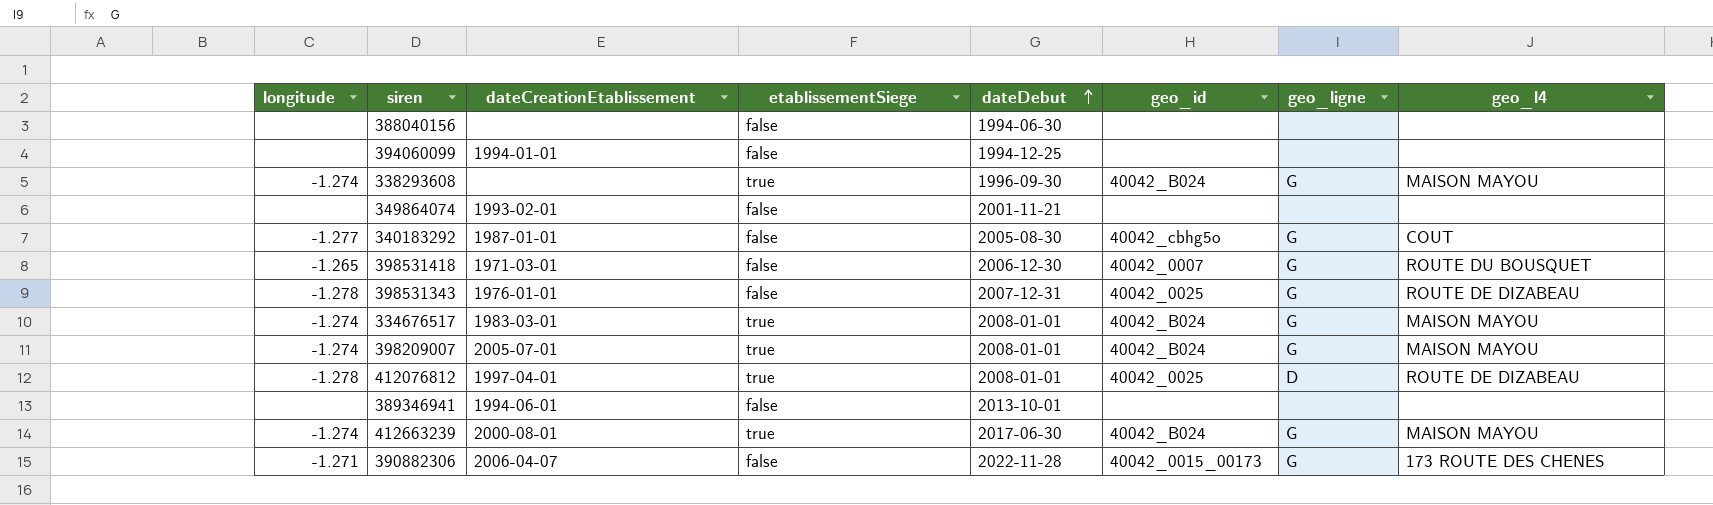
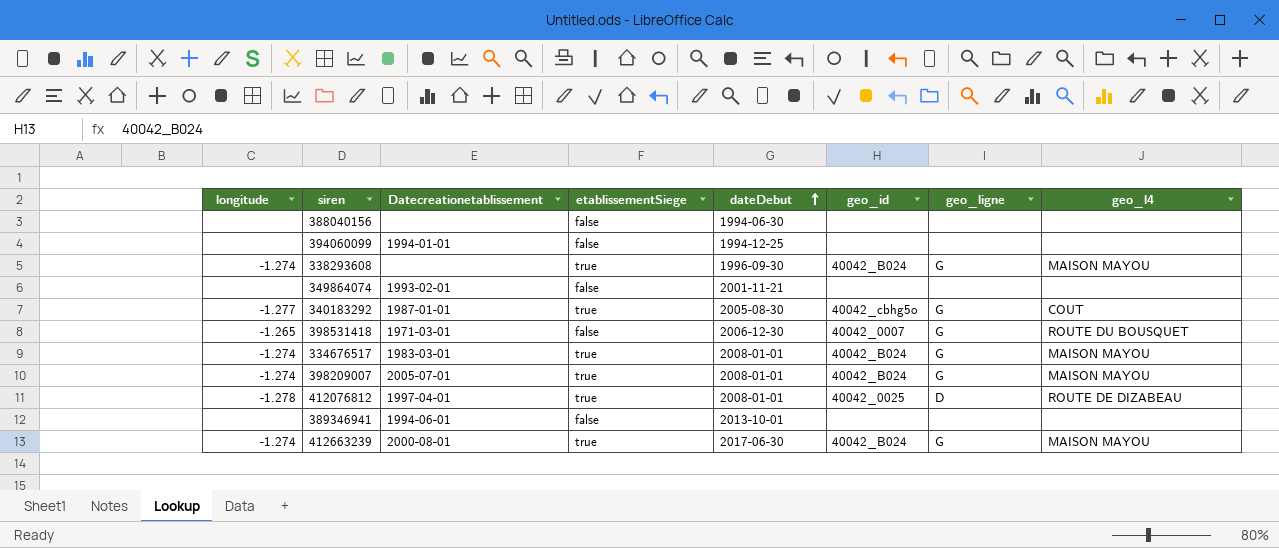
column name: dateCreationEtablissement -> Datecreationetablissement
row 398531343: -1.278 | 1976-01-01 | false | 2007-12-31 | 40042_0025 | G | ROUTE DE DIZABEAU -> none
row 390882306: -1.271 | 2006-04-07 | false | 2022-11-28 | 40042_0015_00173 | G | 173 ROUTE DES CHENES -> none
340183292 | etablissementSiege: false -> true

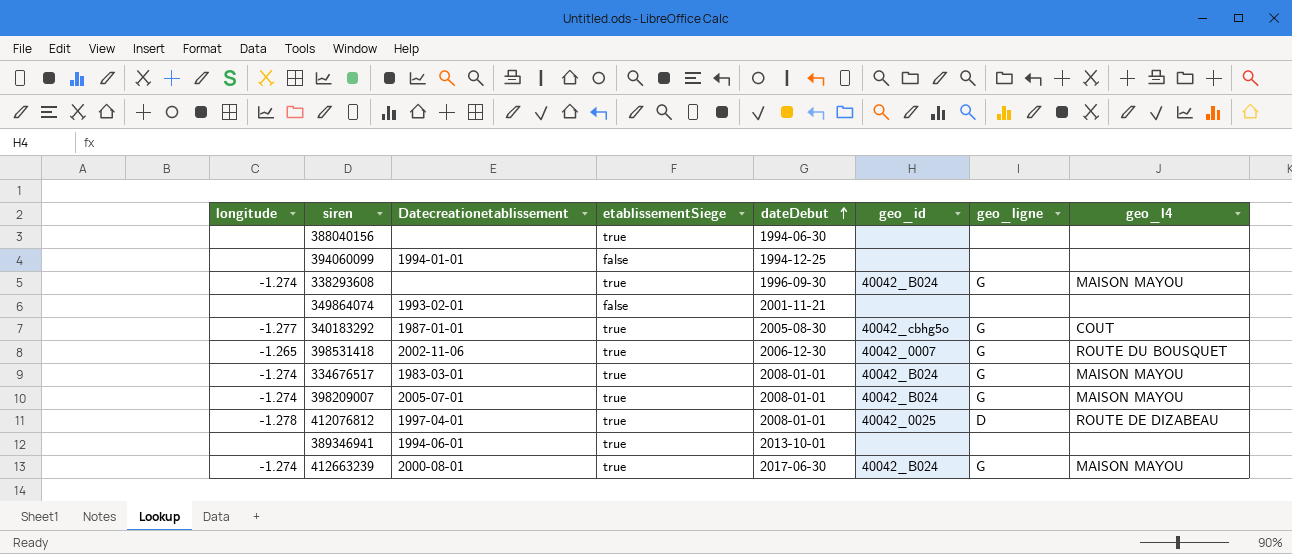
388040156 | etablissementSiege: false -> true
398531418 | Datecreationetablissement: 1971-03-01 -> 2002-11-06
398531418 | etablissementSiege: false -> true
389346941 | etablissementSiege: false -> true

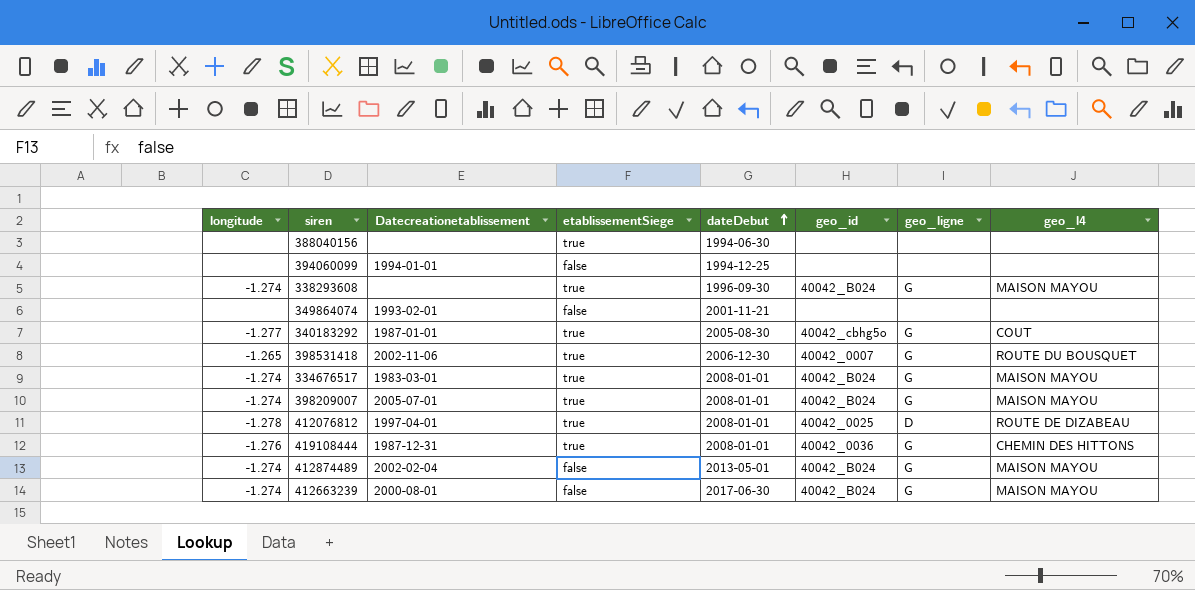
row 389346941: none | 1994-06-01 | true | 2013-10-01 | none | none | none -> none
row 419108444: none -> -1.276 | 1987-12-31 | true | 2008-01-01 | 40042_0036 | G | CHEMIN DES HITTONS
row 412874489: none -> -1.274 | 2002-02-04 | false | 2013-05-01 | 40042_B024 | G | MAISON MAYOU
412663239 | etablissementSiege: true -> false

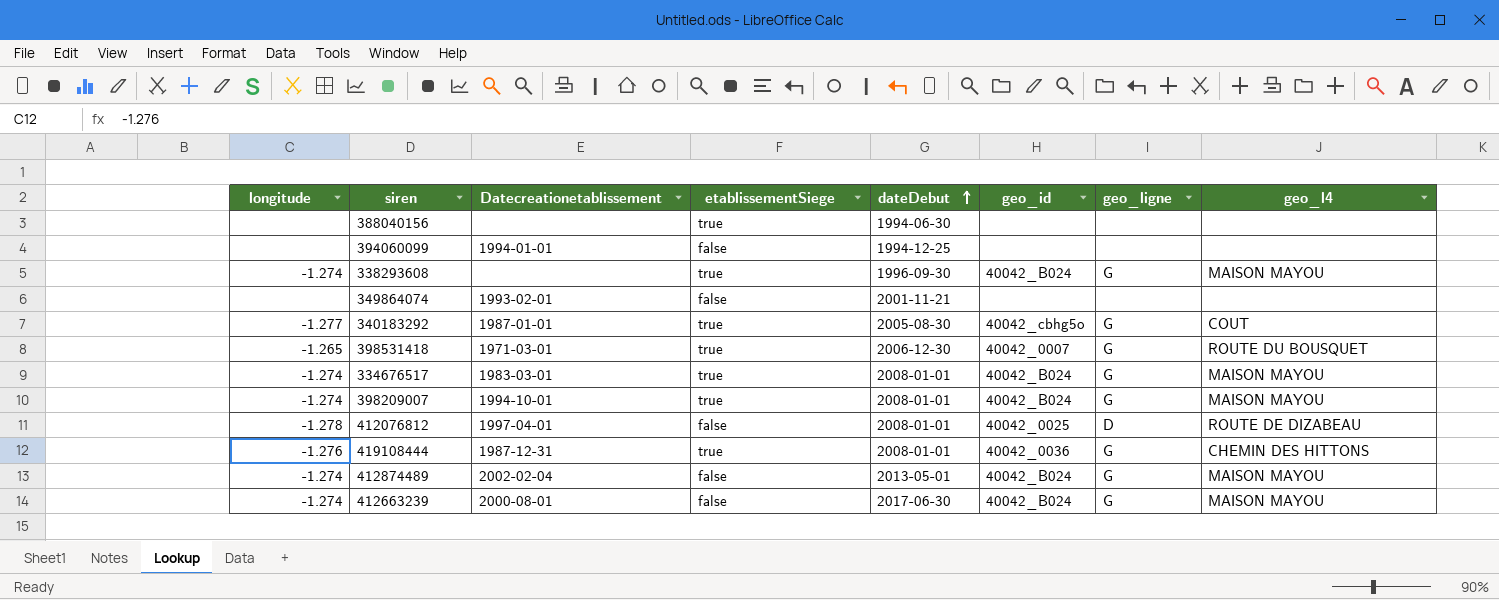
398531418 | Datecreationetablissement: 2002-11-06 -> 1971-03-01
398209007 | Datecreationetablissement: 2005-07-01 -> 1994-10-01
412076812 | etablissementSiege: true -> false

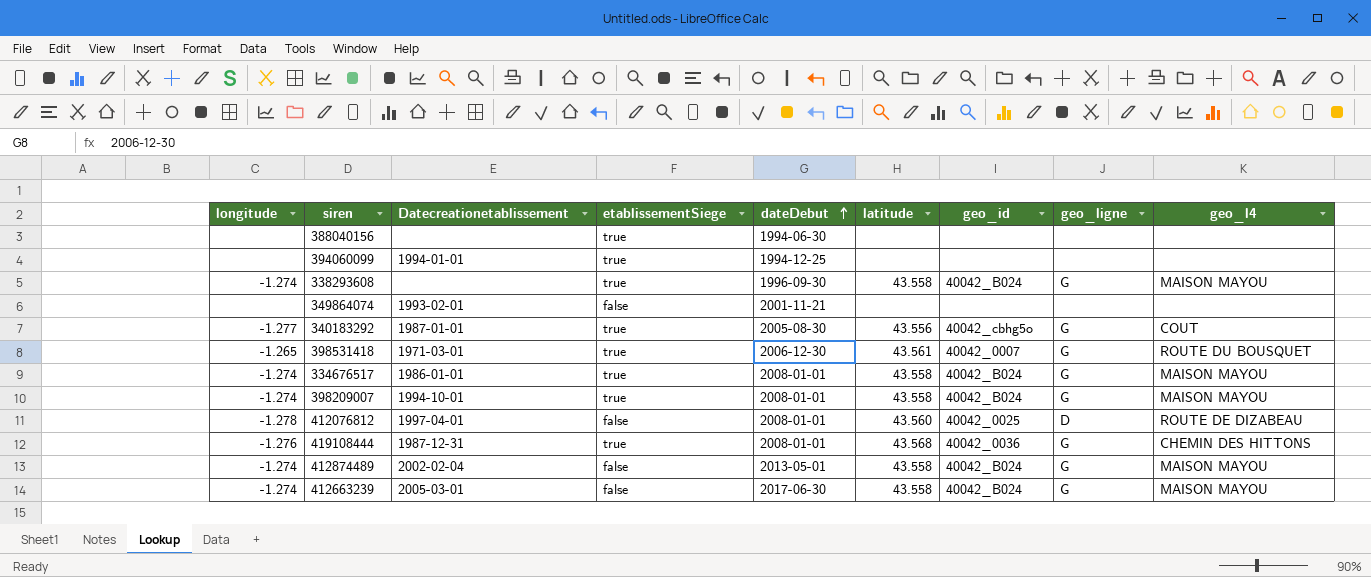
column latitude | position: none -> 6
394060099 | etablissementSiege: false -> true
334676517 | Datecreationetablissement: 1983-03-01 -> 1986-01-01
412663239 | Datecreationetablissement: 2000-08-01 -> 2005-03-01

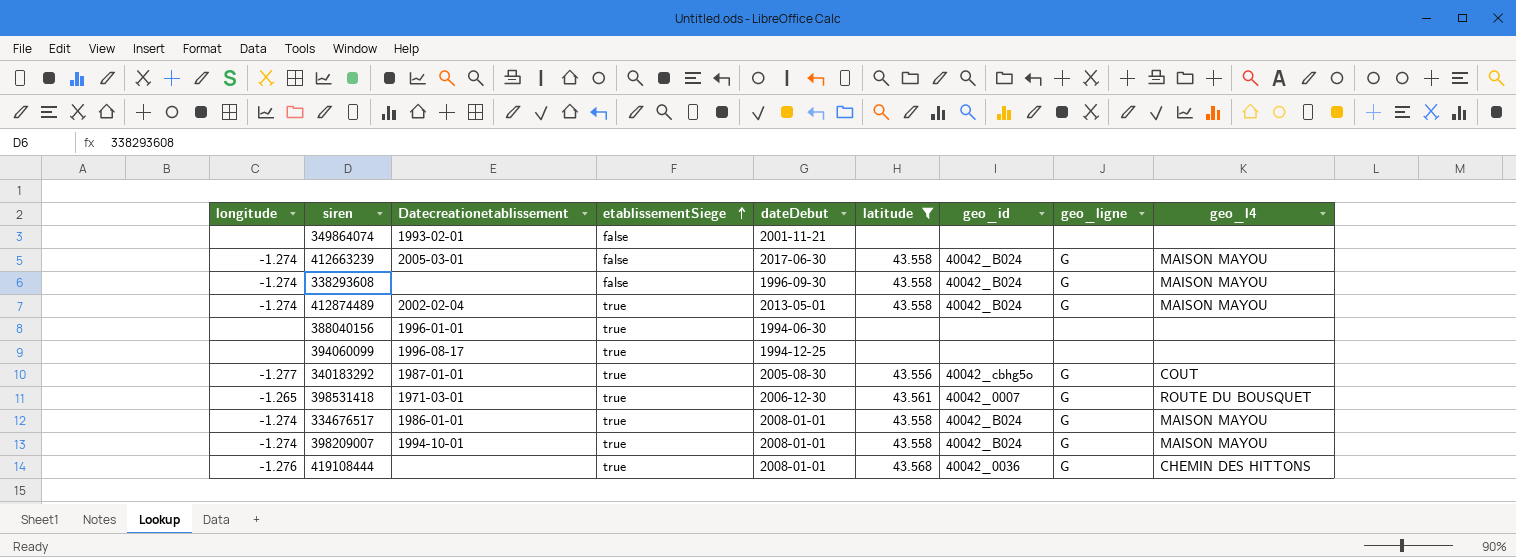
filter: none -> latitude != 43.560
row order: dateDebut ascending -> etablissementSiege ascending
338293608 | etablissementSiege: true -> false
412874489 | etablissementSiege: false -> true
388040156 | Datecreationetablissement: none -> 1996-01-01
394060099 | Datecreationetablissement: 1994-01-01 -> 1996-08-17
419108444 | Datecreationetablissement: 1987-12-31 -> none

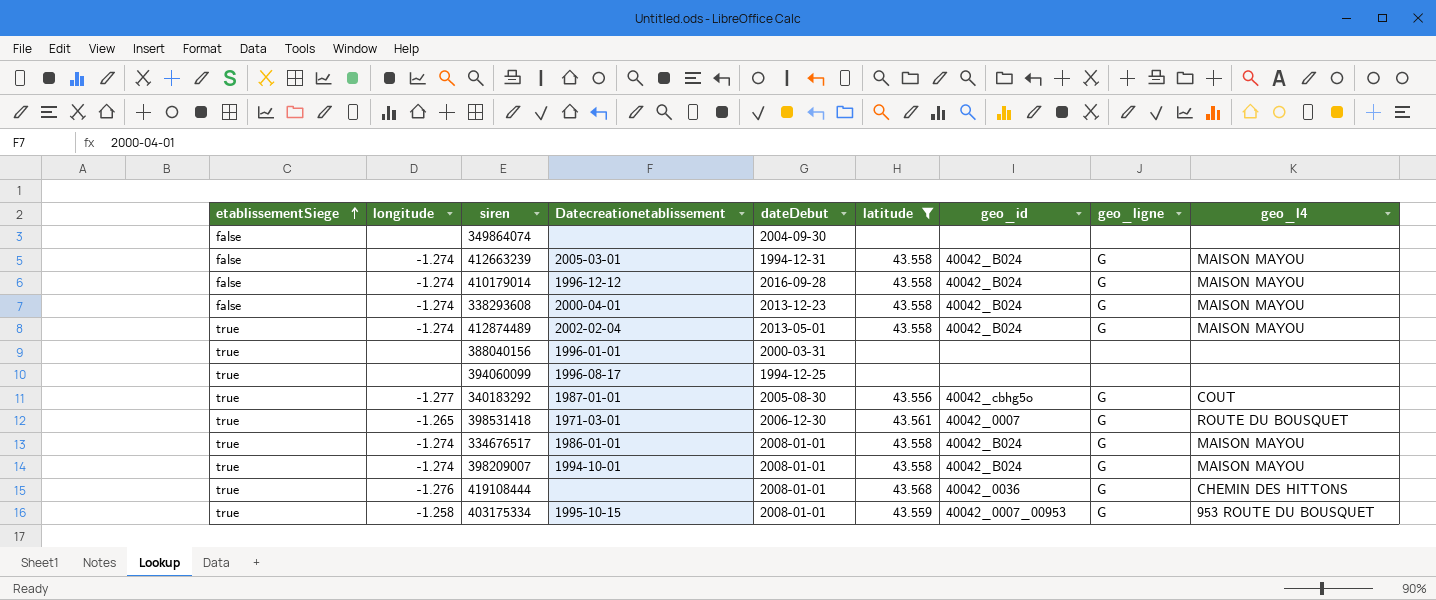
column etablissementSiege | position: 4 -> 1
349864074 | Datecreationetablissement: 1993-02-01 -> none
349864074 | dateDebut: 2001-11-21 -> 2004-09-30
412663239 | dateDebut: 2017-06-30 -> 1994-12-31
row 410179014: none -> false | -1.274 | 1996-12-12 | 2016-09-28 | 43.558 | 40042_B024 | G | MAISON MAYOU
338293608 | Datecreationetablissement: none -> 2000-04-01
338293608 | dateDebut: 1996-09-30 -> 2013-12-23
388040156 | dateDebut: 1994-06-30 -> 2000-03-31
row 403175334: none -> true | -1.258 | 1995-10-15 | 2008-01-01 | 43.559 | 40042_0007_00953 | G | 953 ROUTE DU BOUSQUET

